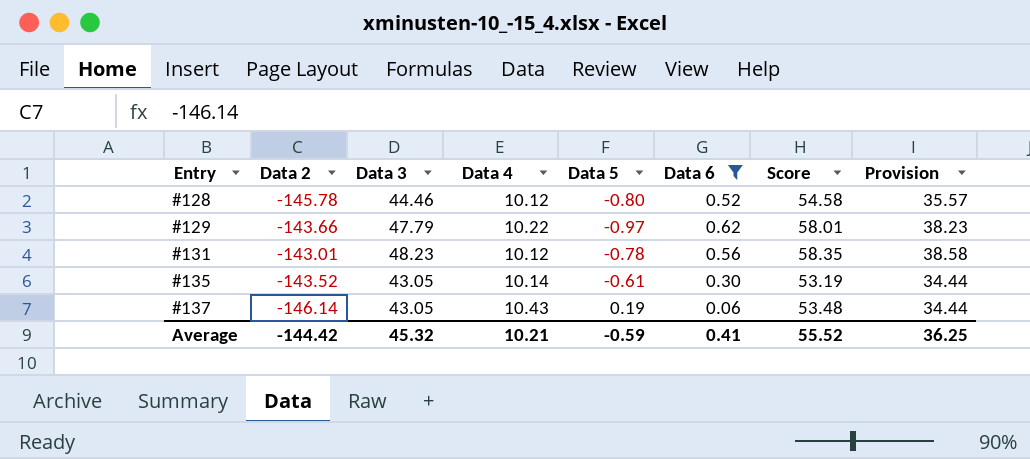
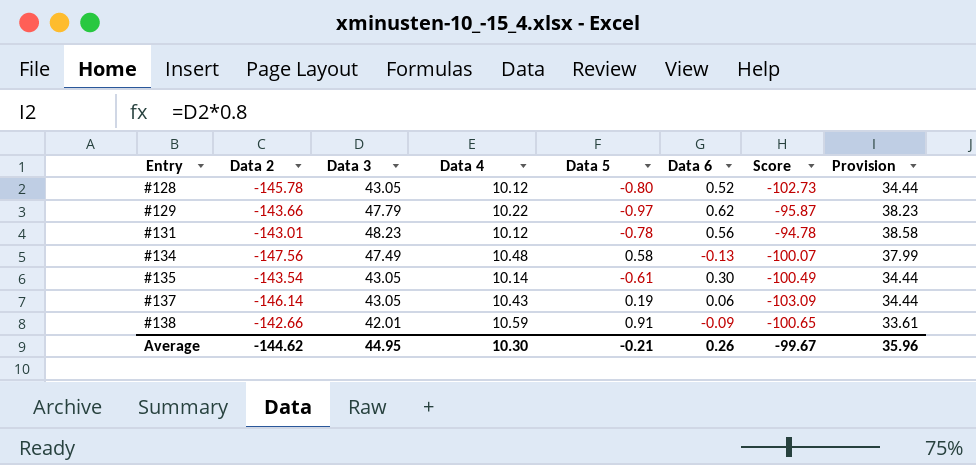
filter: Data 6 >= 0.06 -> none
column Score | formula: [Data 3] + [Data 4] -> [Data 2] + [Data 3]
#128 | Data 3: 44.46 -> 43.05
#128 | Provision: 35.57 -> 34.44
#135 | Data 2: -143.52 -> -143.54
Average | Data 2: -144.42 -> -144.62
Average | Data 3: 45.32 -> 44.95
Average | Data 4: 10.21 -> 10.30
Average | Data 5: -0.59 -> -0.21
Average | Data 6: 0.41 -> 0.26
Average | Score: 55.52 -> -99.67
Average | Provision: 36.25 -> 35.96

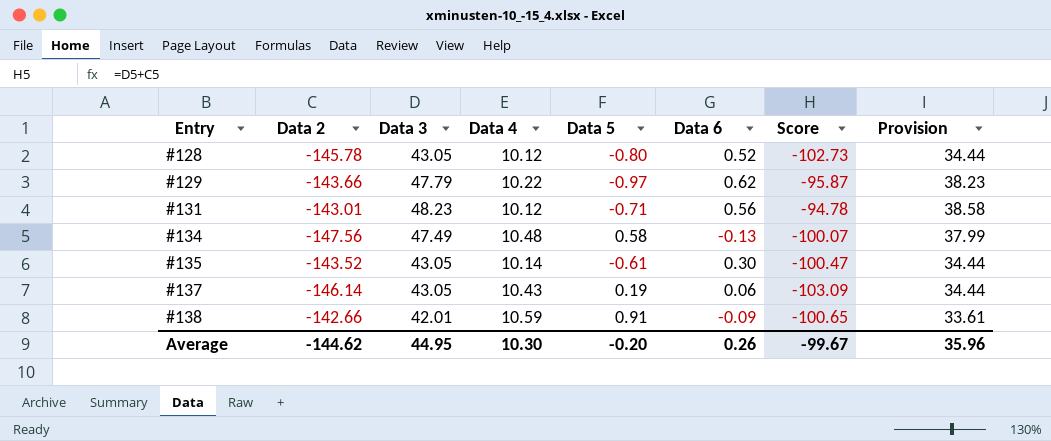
#131 | Data 5: -0.78 -> -0.71
#135 | Data 2: -143.54 -> -143.52
#135 | Score: -100.49 -> -100.47
Average | Data 5: -0.21 -> -0.20

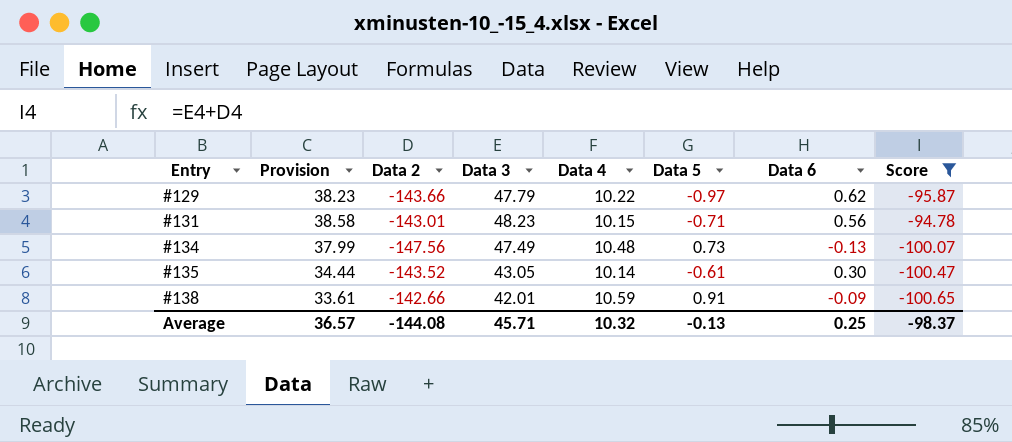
filter: none -> Score >= -100.65
column Provision | position: 8 -> 2
#131 | Data 4: 10.12 -> 10.15
#134 | Data 5: 0.58 -> 0.73
Average | Provision: 35.96 -> 36.57
Average | Data 2: -144.62 -> -144.08
Average | Data 3: 44.95 -> 45.71
Average | Data 4: 10.30 -> 10.32
Average | Data 5: -0.20 -> -0.13
Average | Data 6: 0.26 -> 0.25
Average | Score: -99.67 -> -98.37

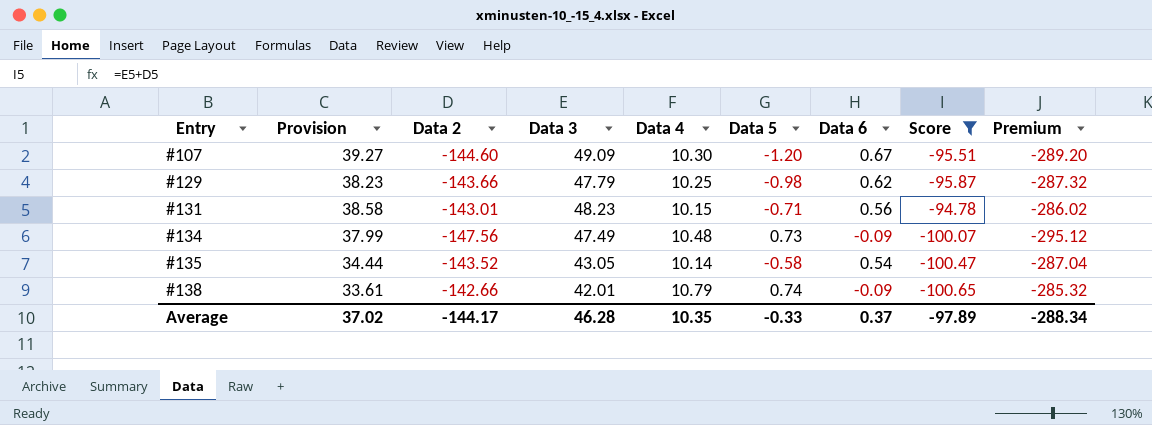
column Premium | formula: none -> [Data 2] * 2
row #107: none -> 39.27 | -144.60 | 49.09 | 10.30 | -1.20 | 0.67 | -95.51 | -289.20
#129 | Data 4: 10.22 -> 10.25
#129 | Data 5: -0.97 -> -0.98
#134 | Data 6: -0.13 -> -0.09
#135 | Data 5: -0.61 -> -0.58
#135 | Data 6: 0.30 -> 0.54
#138 | Data 4: 10.59 -> 10.79
#138 | Data 5: 0.91 -> 0.74
Average | Provision: 36.57 -> 37.02
Average | Data 2: -144.08 -> -144.17
Average | Data 3: 45.71 -> 46.28
Average | Data 4: 10.32 -> 10.35
Average | Data 5: -0.13 -> -0.33
Average | Data 6: 0.25 -> 0.37
Average | Score: -98.37 -> -97.89

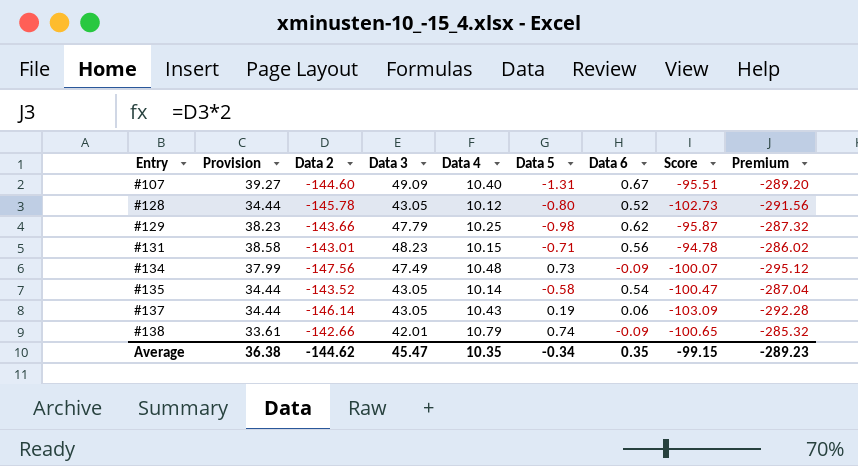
filter: Score >= -100.65 -> none
#107 | Data 4: 10.30 -> 10.40
#107 | Data 5: -1.20 -> -1.31
Average | Provision: 37.02 -> 36.38
Average | Data 2: -144.17 -> -144.62
Average | Data 3: 46.28 -> 45.47
Average | Data 5: -0.33 -> -0.34
Average | Data 6: 0.37 -> 0.35
Average | Score: -97.89 -> -99.15
Average | Premium: -288.34 -> -289.23

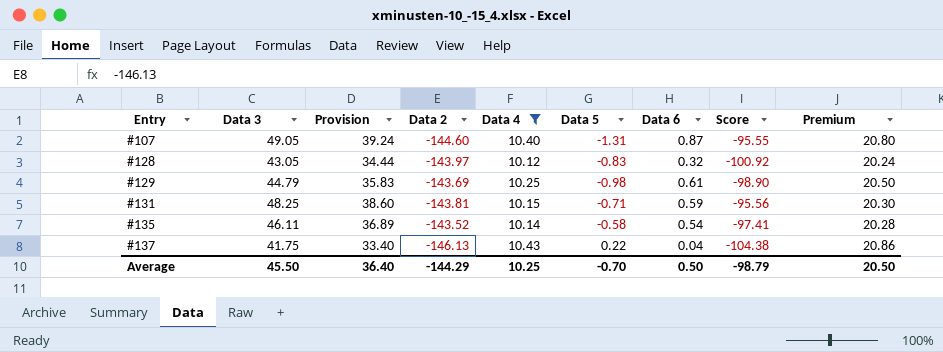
filter: none -> Data 4 <= 10.43
column Data 3 | position: 4 -> 2
column Premium | formula: [Data 2] * 2 -> [Data 4] * 2
#107 | Data 3: 49.09 -> 49.05
#107 | Provision: 39.27 -> 39.24
#107 | Data 6: 0.67 -> 0.87
#107 | Score: -95.51 -> -95.55
#128 | Data 2: -145.78 -> -143.97
#128 | Data 5: -0.80 -> -0.83
#128 | Data 6: 0.52 -> 0.32
#128 | Score: -102.73 -> -100.92
#129 | Data 3: 47.79 -> 44.79
#129 | Provision: 38.23 -> 35.83
#129 | Data 2: -143.66 -> -143.69
#129 | Data 6: 0.62 -> 0.61
#129 | Score: -95.87 -> -98.90
#131 | Data 3: 48.23 -> 48.25
#131 | Provision: 38.58 -> 38.60
#131 | Data 2: -143.01 -> -143.81
#131 | Data 6: 0.56 -> 0.59
#131 | Score: -94.78 -> -95.56
#135 | Data 3: 43.05 -> 46.11
#135 | Provision: 34.44 -> 36.89
#135 | Score: -100.47 -> -97.41
#137 | Data 3: 43.05 -> 41.75
#137 | Provision: 34.44 -> 33.40
#137 | Data 2: -146.14 -> -146.13
#137 | Data 5: 0.19 -> 0.22
#137 | Data 6: 0.06 -> 0.04
#137 | Score: -103.09 -> -104.38
Average | Data 3: 45.47 -> 45.50
Average | Provision: 36.38 -> 36.40
Average | Data 2: -144.62 -> -144.29
Average | Data 4: 10.35 -> 10.25
Average | Data 5: -0.34 -> -0.70
Average | Data 6: 0.35 -> 0.50
Average | Score: -99.15 -> -98.79
Average | Premium: -289.23 -> 20.50

